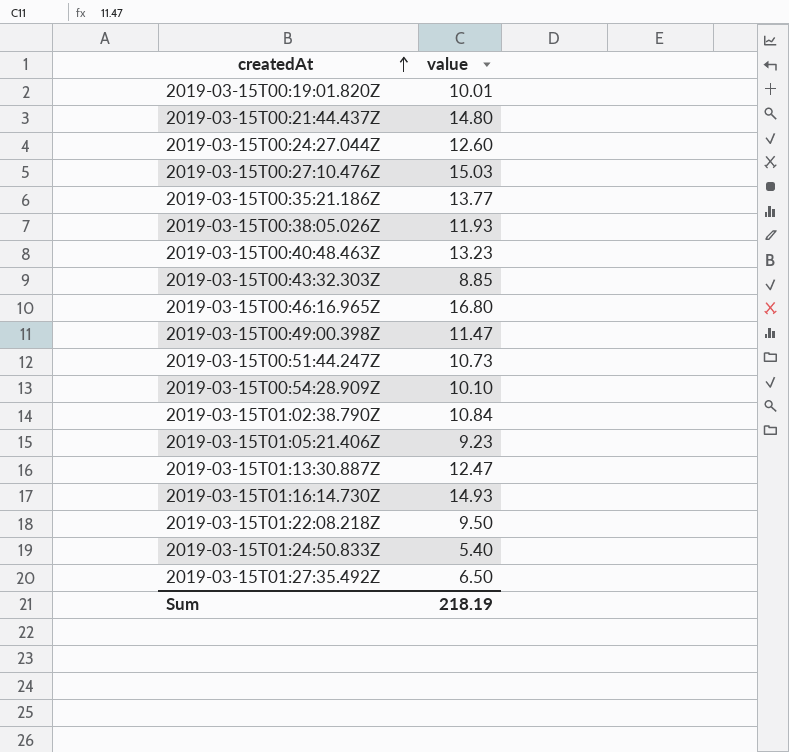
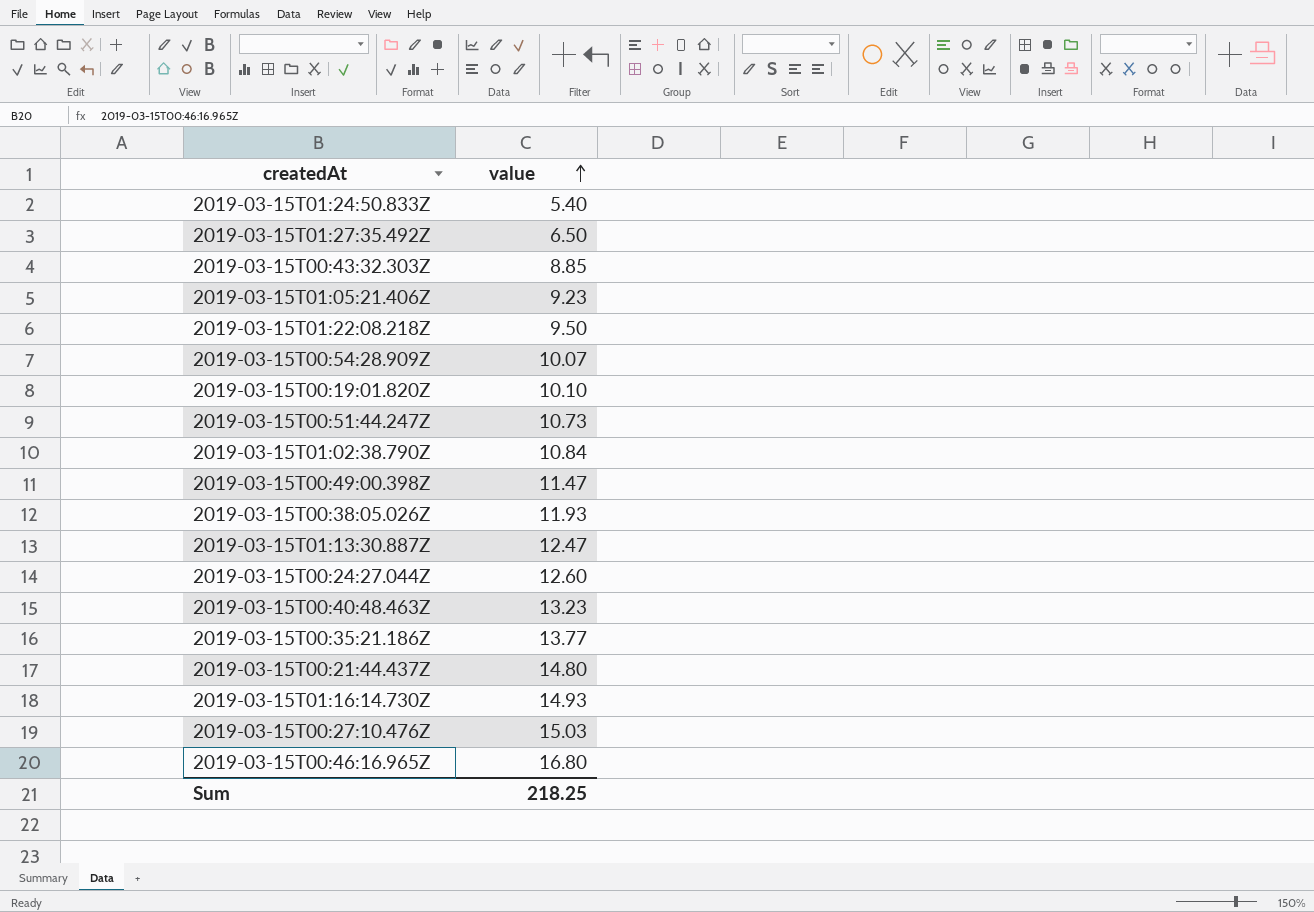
row order: createdAt ascending -> value ascending
2019-03-15T00:54:28.909Z | value: 10.10 -> 10.07
2019-03-15T00:19:01.820Z | value: 10.01 -> 10.10
Sum | value: 218.19 -> 218.25

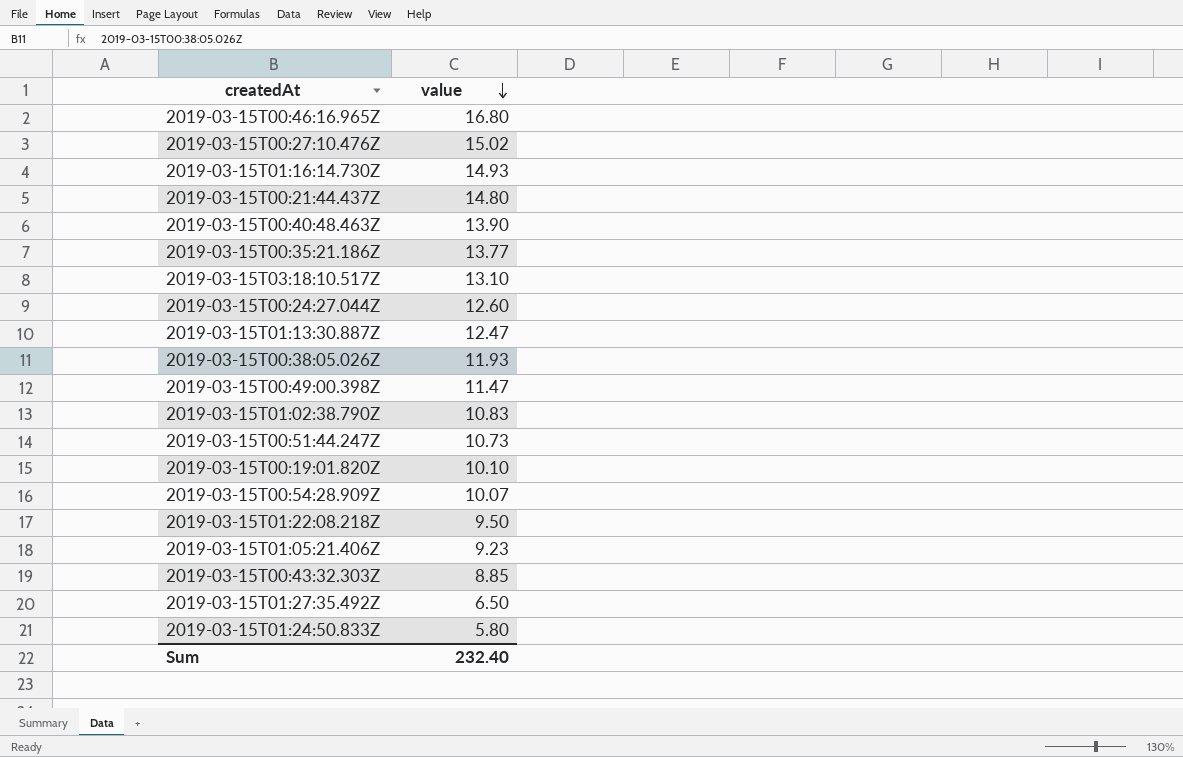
row order: value ascending -> value descending
2019-03-15T00:27:10.476Z | value: 15.03 -> 15.02
2019-03-15T00:40:48.463Z | value: 13.23 -> 13.90
row 2019-03-15T03:18:10.517Z: none -> 13.10
2019-03-15T01:02:38.790Z | value: 10.84 -> 10.83
2019-03-15T01:24:50.833Z | value: 5.40 -> 5.80
Sum | value: 218.25 -> 232.40

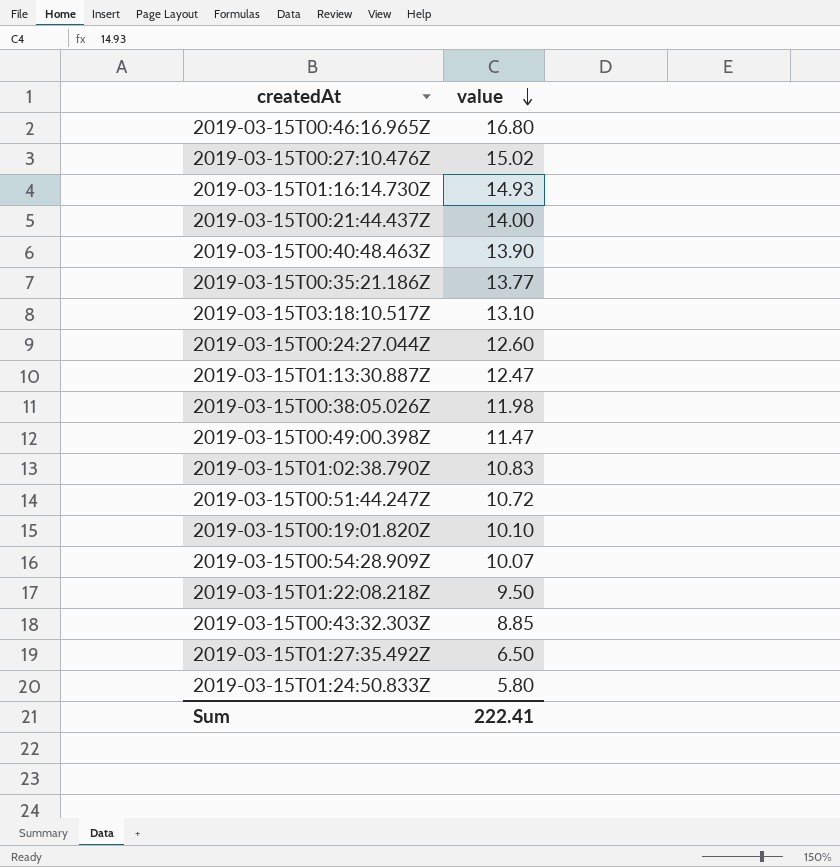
row 2019-03-15T01:05:21.406Z: 9.23 -> none
2019-03-15T00:21:44.437Z | value: 14.80 -> 14.00
2019-03-15T00:38:05.026Z | value: 11.93 -> 11.98
2019-03-15T00:51:44.247Z | value: 10.73 -> 10.72
Sum | value: 232.40 -> 222.41

